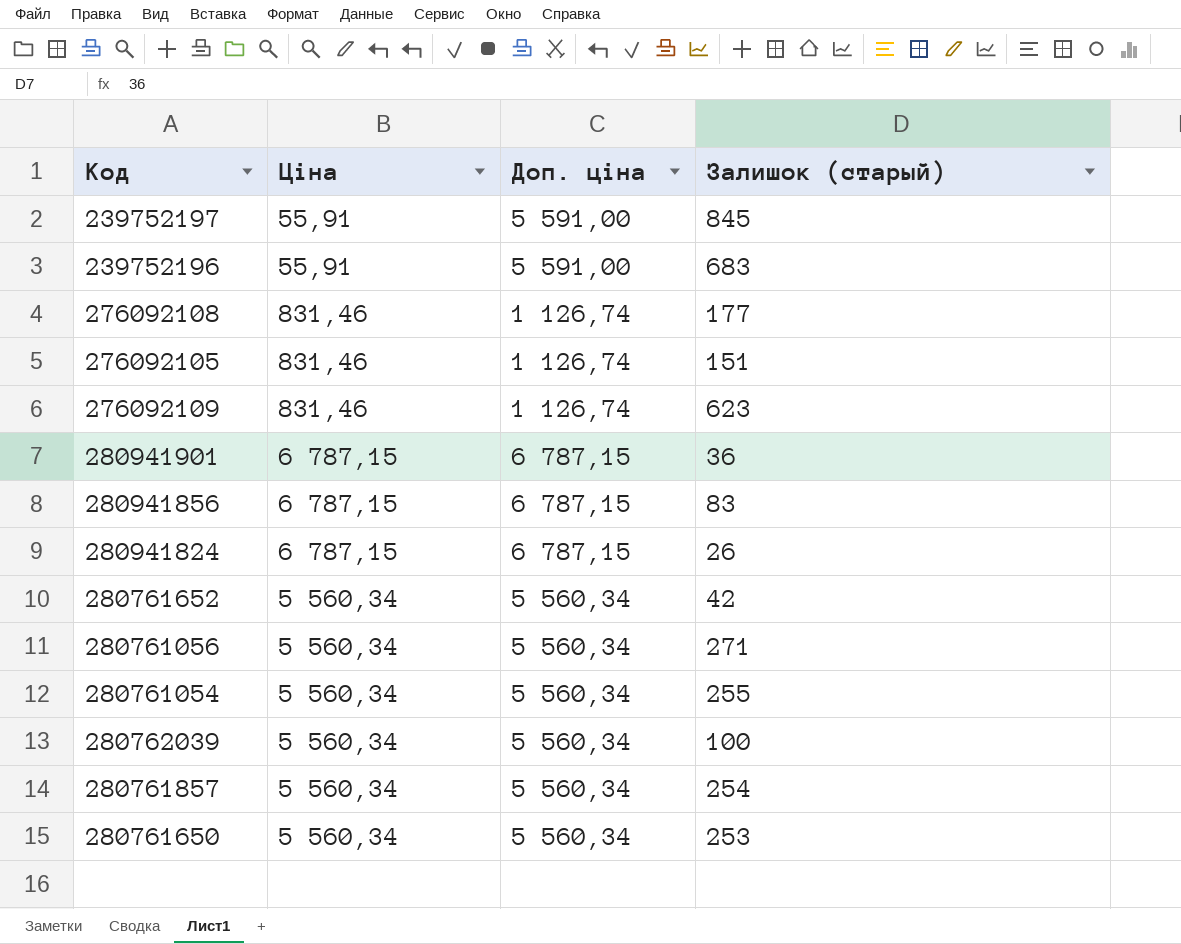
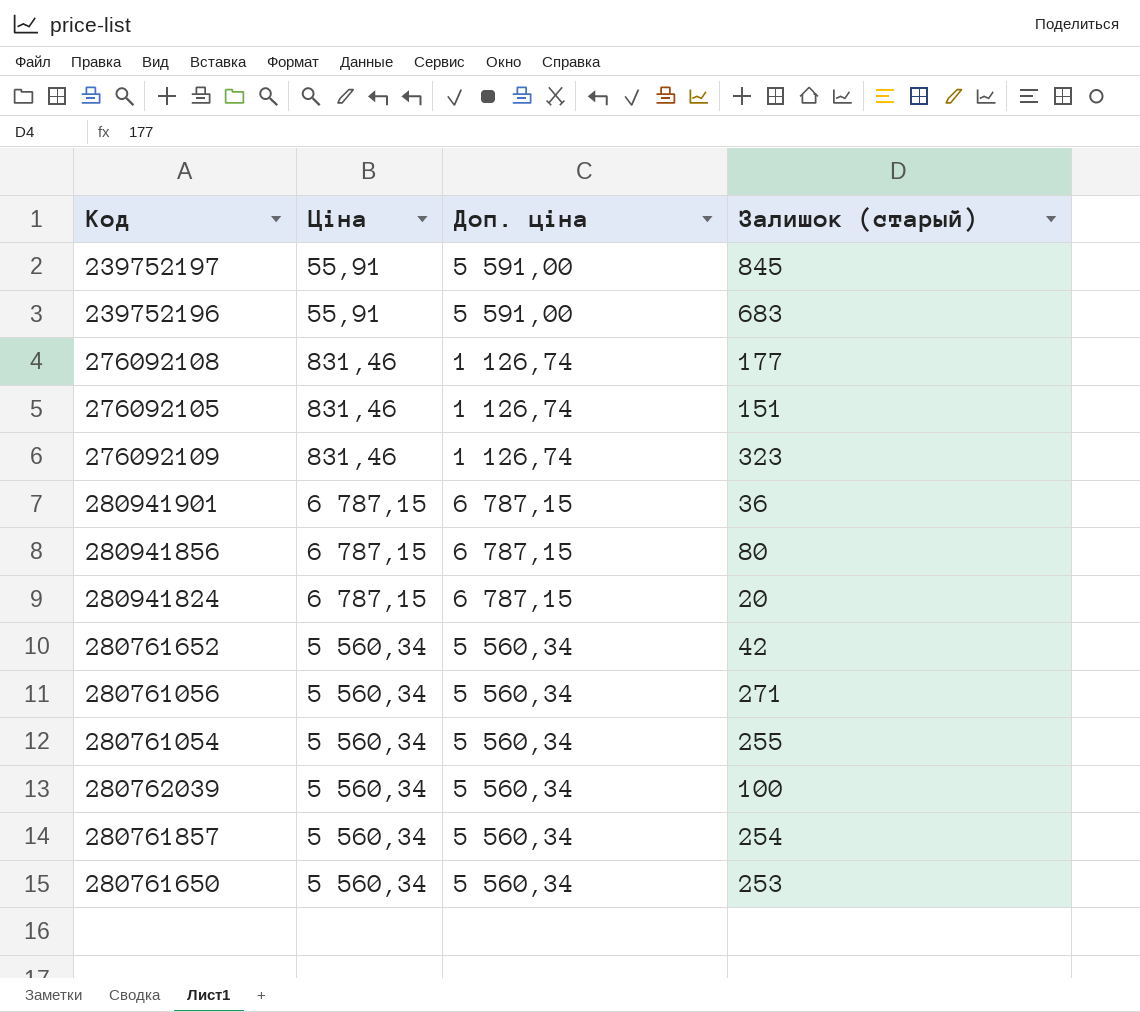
276092109 | Залишок (старый): 623 -> 323
280941856 | Залишок (старый): 83 -> 80
280941824 | Залишок (старый): 26 -> 20

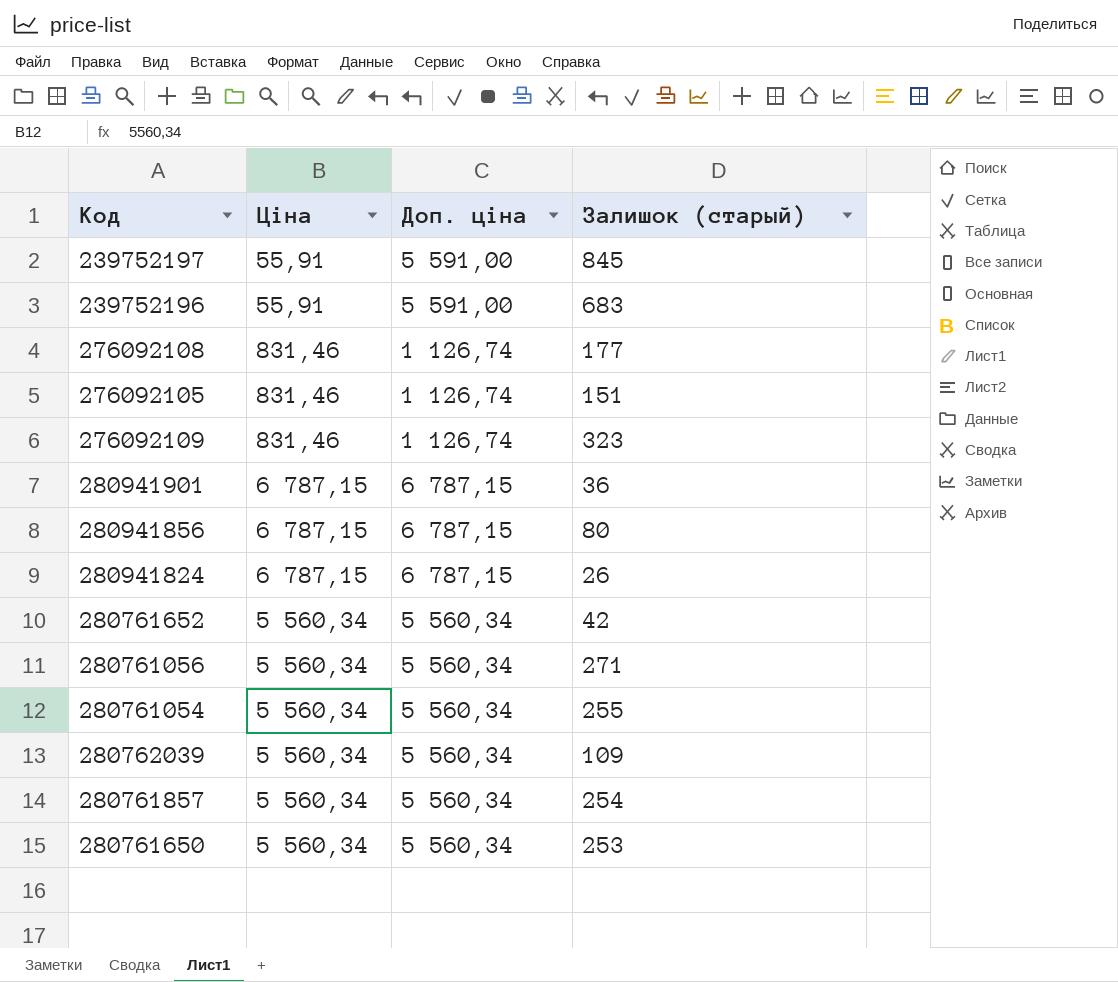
280941824 | Залишок (старый): 20 -> 26
280762039 | Залишок (старый): 100 -> 109

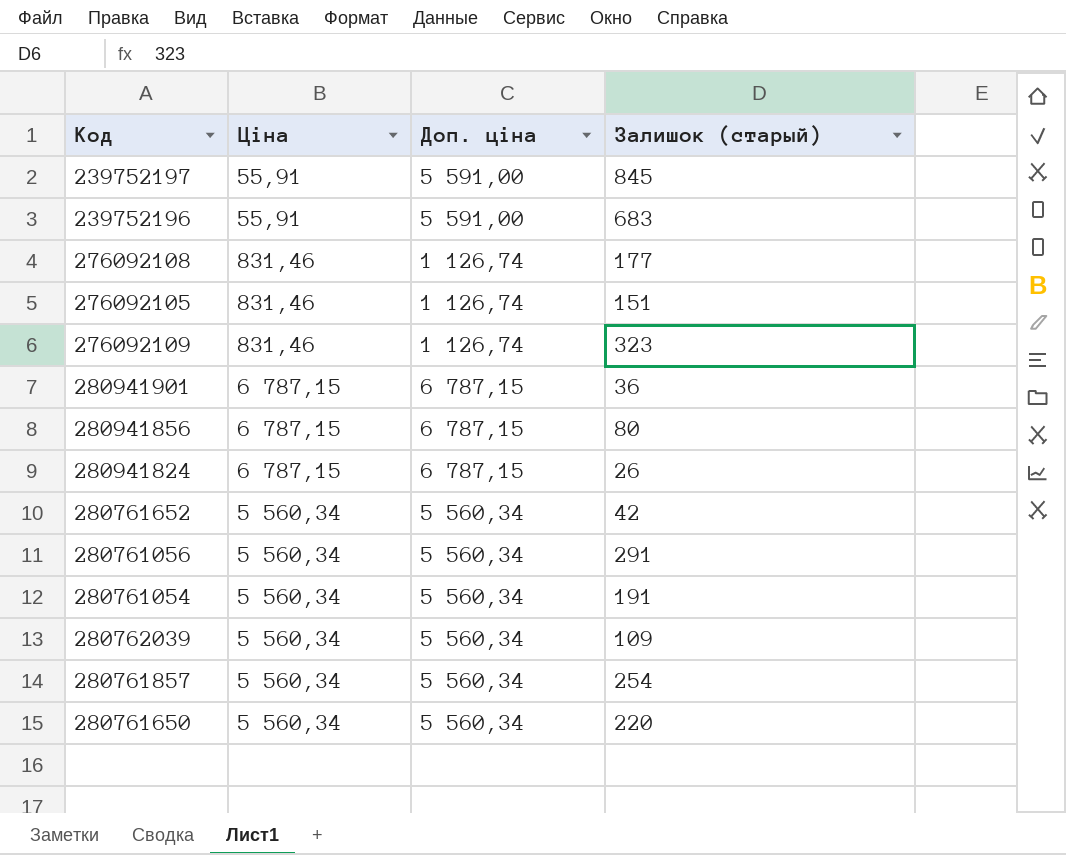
280761056 | Залишок (старый): 271 -> 291
280761054 | Залишок (старый): 255 -> 191
280761650 | Залишок (старый): 253 -> 220

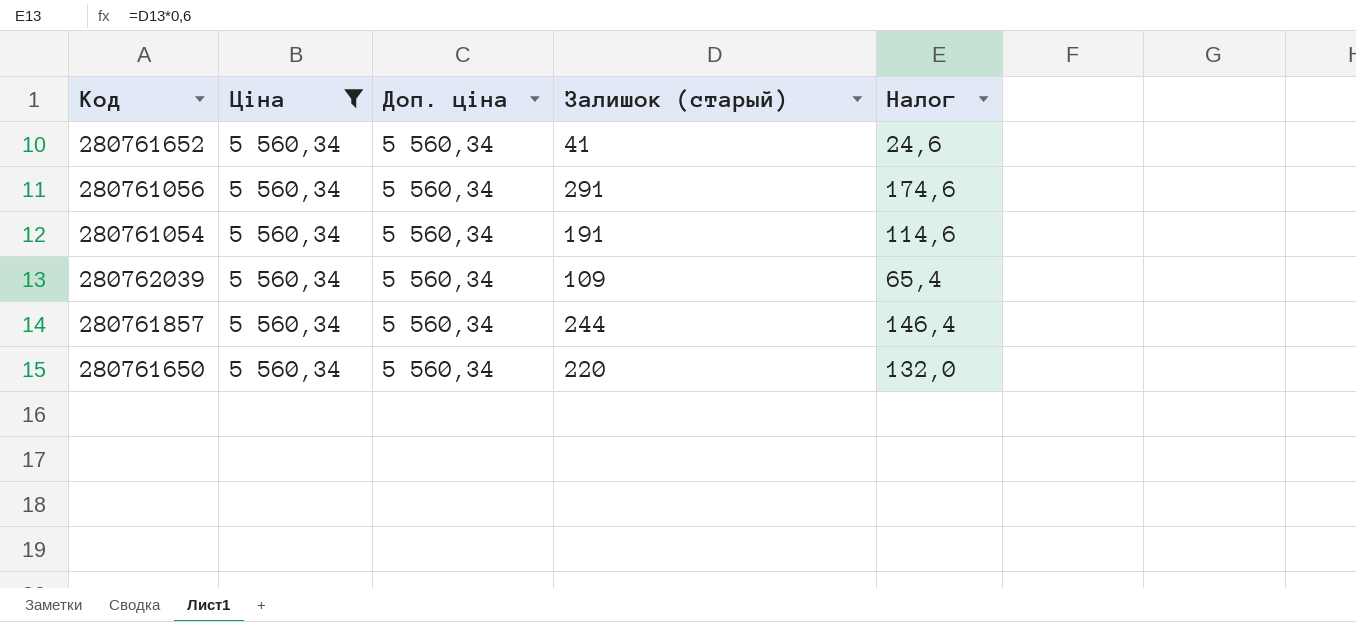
filter: none -> Ціна = 5 560,34
column Налог | formula: none -> [Залишок (старый)] * 0,6
280761652 | Залишок (старый): 42 -> 41
280761857 | Залишок (старый): 254 -> 244

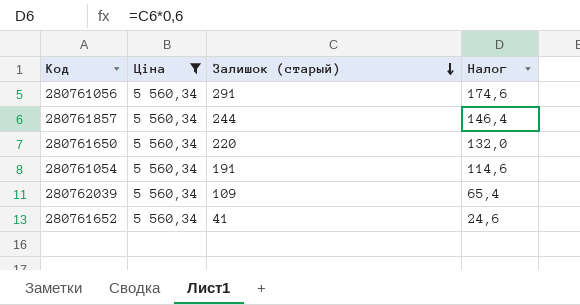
row order: none -> Залишок (старый) descending
column Доп. ціна | position: 3 -> none

